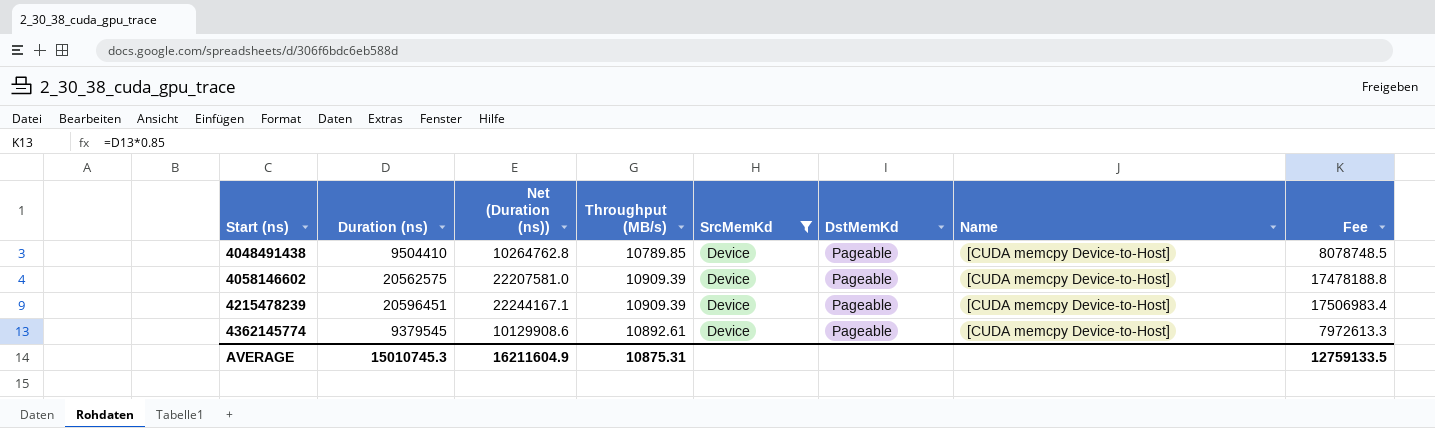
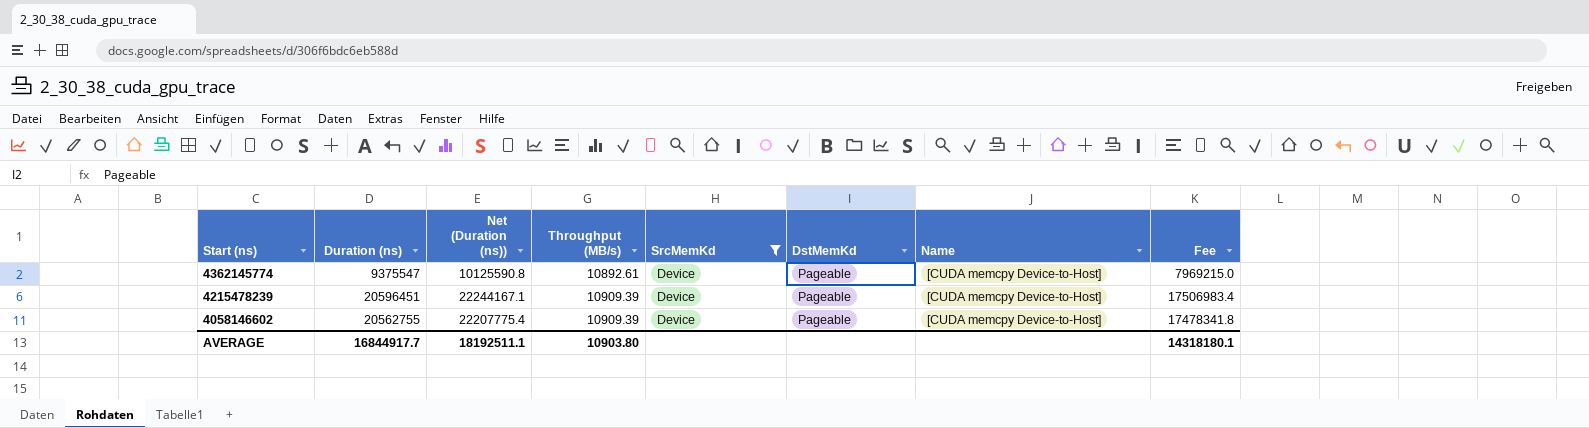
row order: Start (ns) ascending -> Start (ns) descending
row 4048491438: 9504410 | 10264762.8 | 10789.85 | Device | Pageable | [CUDA memcpy Device-to-Host] | 8078748.5 -> none
4362145774 | Duration (ns): 9379545 -> 9375547
4362145774 | Net (Duration (ns)): 10129908.6 -> 10125590.8
4362145774 | Fee: 7972613.3 -> 7969215.0
4058146602 | Duration (ns): 20562575 -> 20562755
4058146602 | Net (Duration (ns)): 22207581.0 -> 22207775.4
4058146602 | Fee: 17478188.8 -> 17478341.8
AVERAGE | Duration (ns): 15010745.3 -> 16844917.7
AVERAGE | Net (Duration (ns)): 16211604.9 -> 18192511.1
AVERAGE | Throughput (MB/s): 10875.31 -> 10903.80
AVERAGE | Fee: 12759133.5 -> 14318180.1

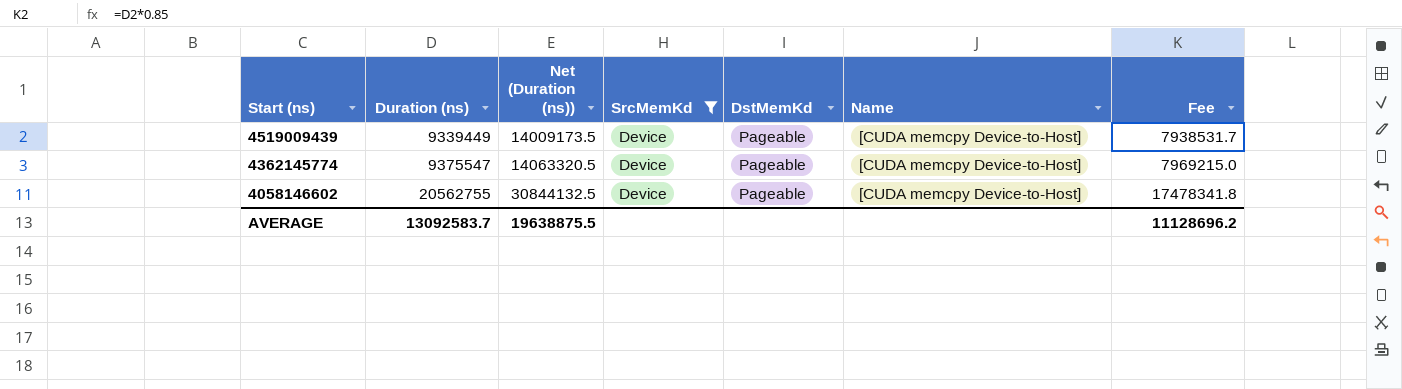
column Throughput (MB/s) | position: 4 -> none
column Net (Duration (ns)) | formula: [Duration (ns)] * 1.08 -> [Duration (ns)] * 1.5
row 4215478239: 20596451 | 22244167.1 | 10909.39 | Device | Pageable | [CUDA memcpy Device-to-Host] | 17506983.4 -> none
row 4519009439: none -> 9339449 | 14009173.5 | Device | Pageable | [CUDA memcpy Device-to-Host] | 7938531.7
AVERAGE | Duration (ns): 16844917.7 -> 13092583.7
AVERAGE | Net (Duration (ns)): 18192511.1 -> 19638875.5
AVERAGE | Fee: 14318180.1 -> 11128696.2

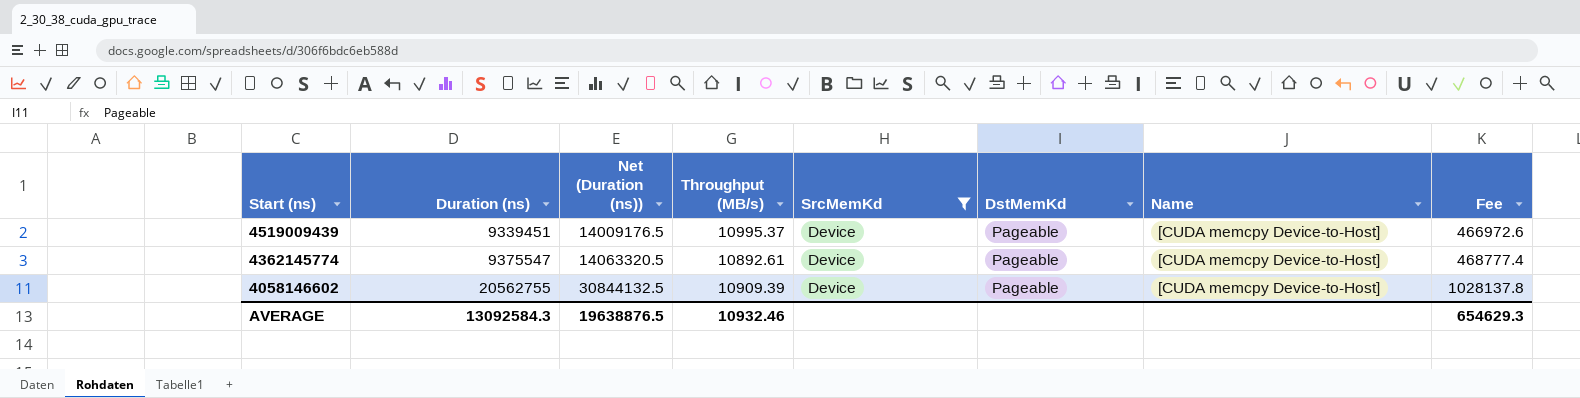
column Throughput (MB/s) | position: none -> 4
column Fee | formula: [Duration (ns)] * 0.85 -> [Duration (ns)] * 0.05
4519009439 | Duration (ns): 9339449 -> 9339451
4519009439 | Net (Duration (ns)): 14009173.5 -> 14009176.5
AVERAGE | Duration (ns): 13092583.7 -> 13092584.3
AVERAGE | Net (Duration (ns)): 19638875.5 -> 19638876.5
AVERAGE | Fee: 11128696.2 -> 654629.3

